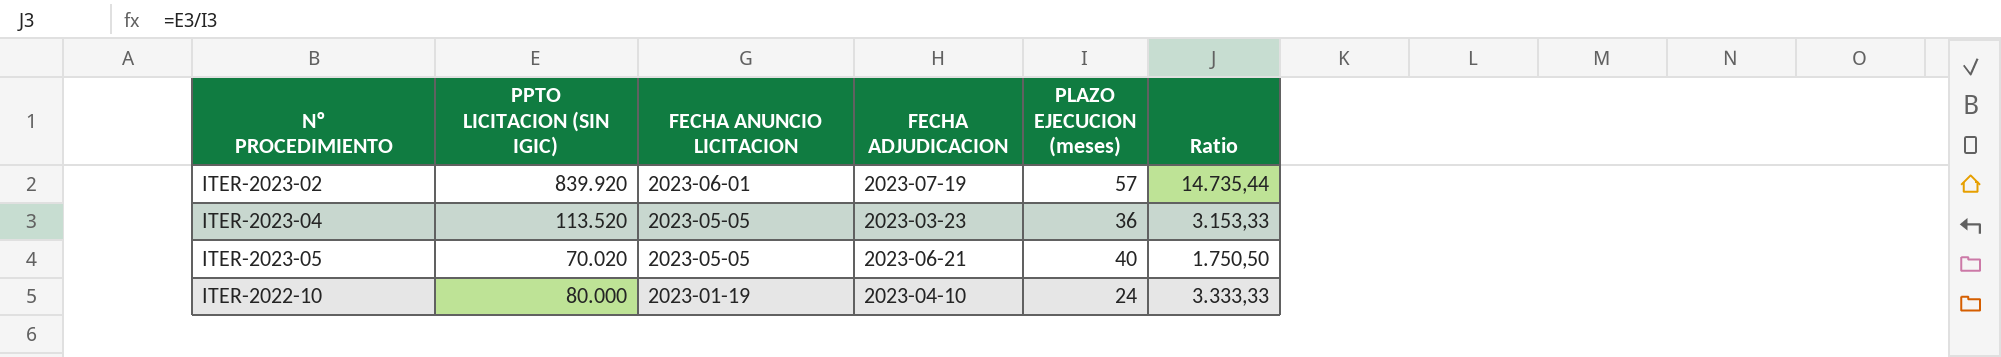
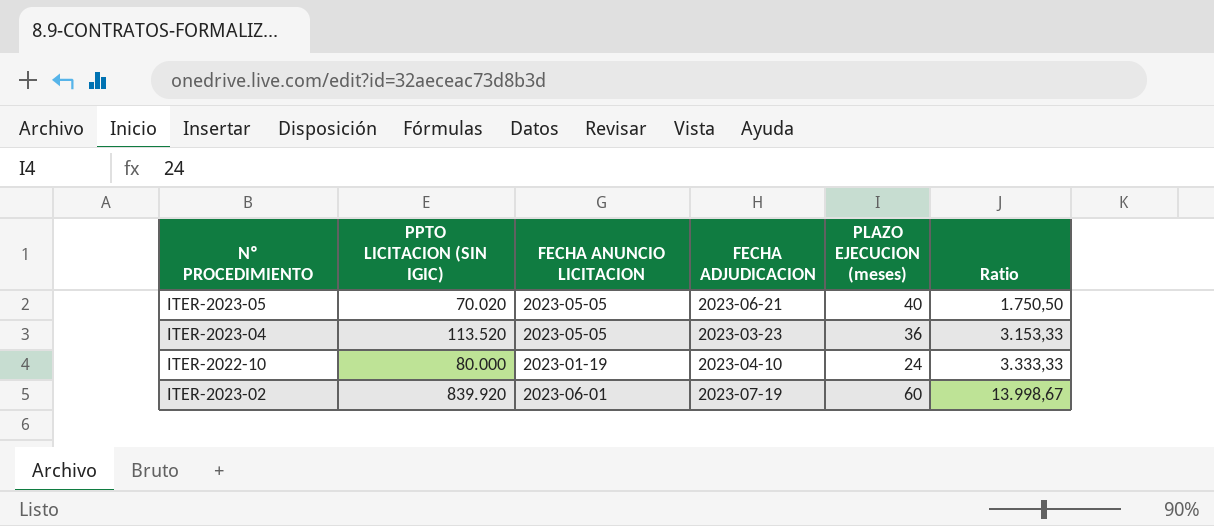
row order: FECHA ANUNCIO LICITACION descending -> Ratio ascending
ITER-2023-02 | PLAZO EJECUCION (meses): 57 -> 60
ITER-2023-02 | Ratio: 14.735,44 -> 13.998,67

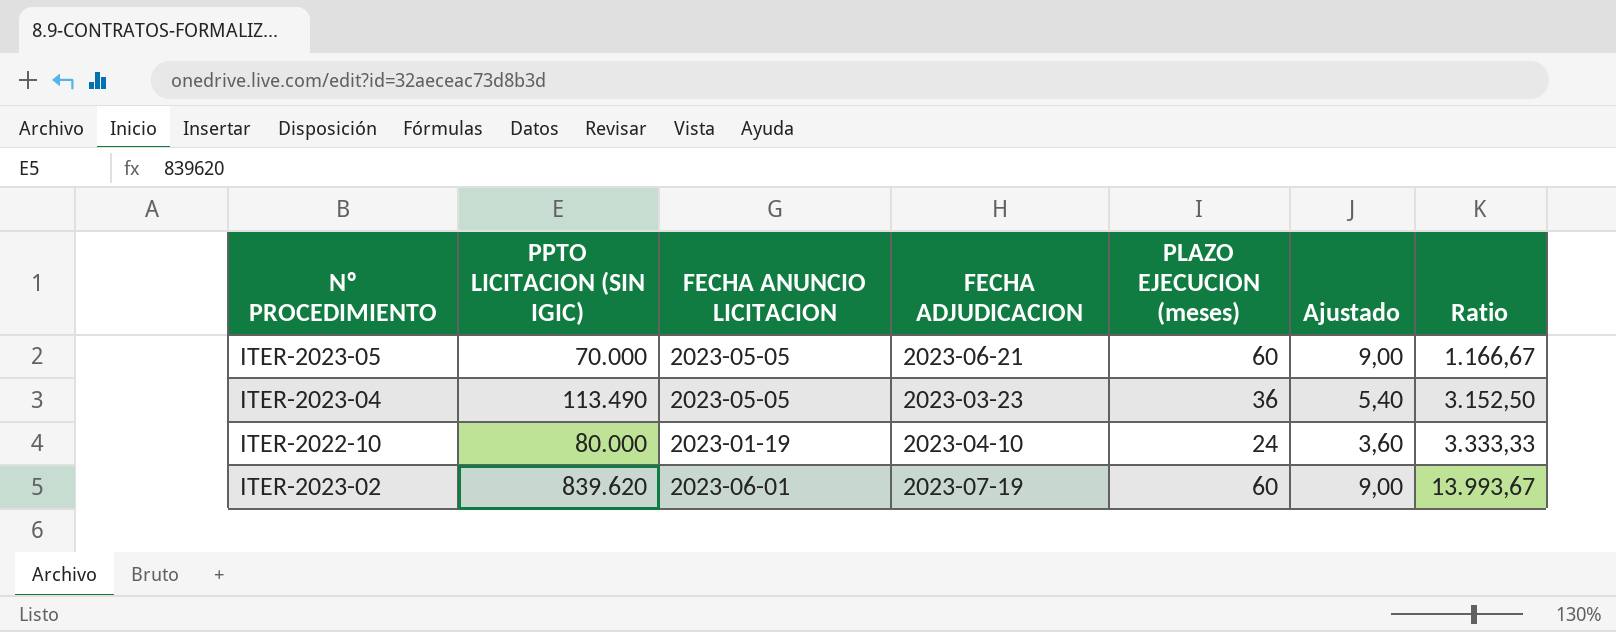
column Ajustado | formula: none -> [PLAZO EJECUCION (meses)] * 0,15
ITER-2023-05 | PPTO LICITACION (SIN IGIC): 70.020 -> 70.000
ITER-2023-05 | PLAZO EJECUCION (meses): 40 -> 60
ITER-2023-05 | Ratio: 1.750,50 -> 1.166,67
ITER-2023-04 | PPTO LICITACION (SIN IGIC): 113.520 -> 113.490
ITER-2023-04 | Ratio: 3.153,33 -> 3.152,50
ITER-2023-02 | PPTO LICITACION (SIN IGIC): 839.920 -> 839.620
ITER-2023-02 | Ratio: 13.998,67 -> 13.993,67

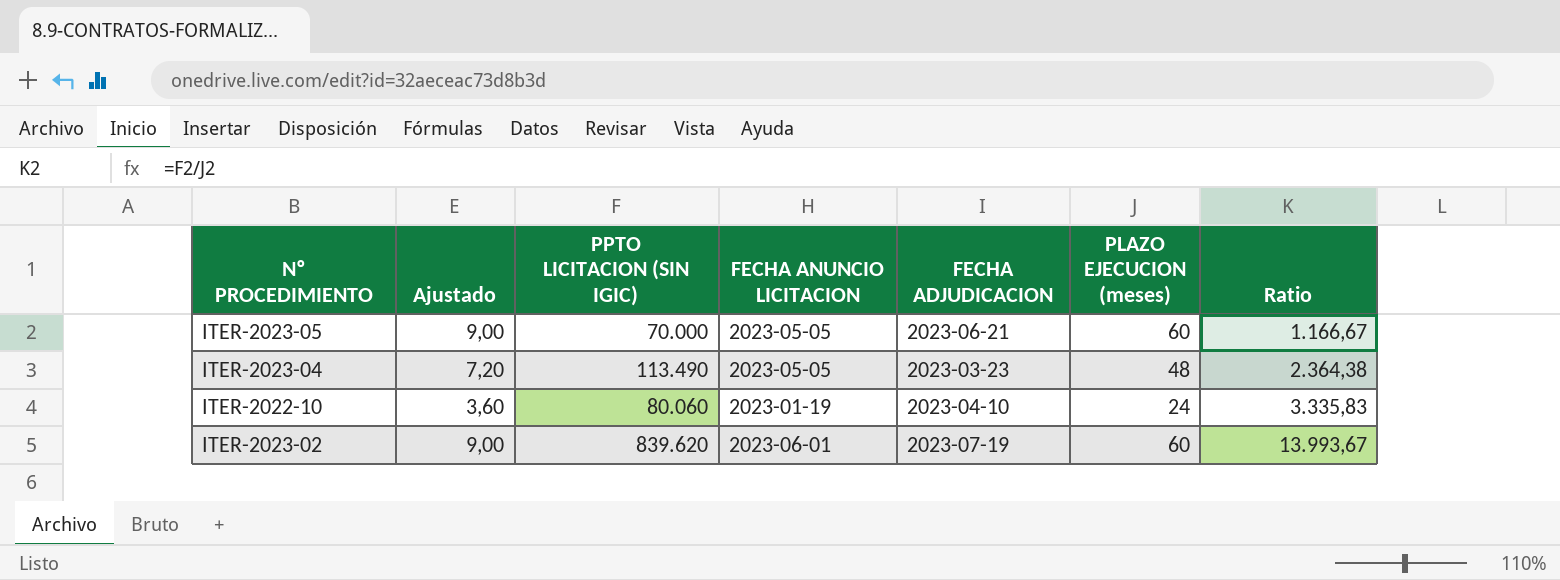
column Ajustado | position: 6 -> 2
ITER-2023-04 | Ajustado: 5,40 -> 7,20
ITER-2023-04 | PLAZO EJECUCION (meses): 36 -> 48
ITER-2023-04 | Ratio: 3.152,50 -> 2.364,38
ITER-2022-10 | PPTO LICITACION (SIN IGIC): 80.000 -> 80.060
ITER-2022-10 | Ratio: 3.333,33 -> 3.335,83

